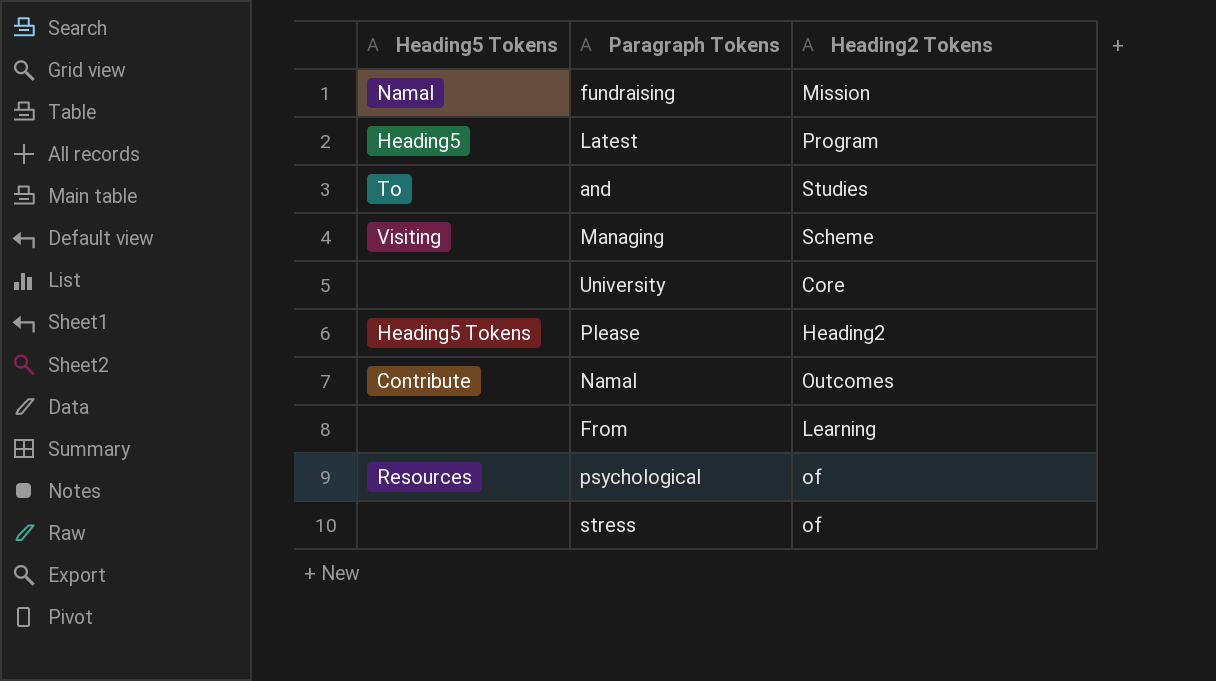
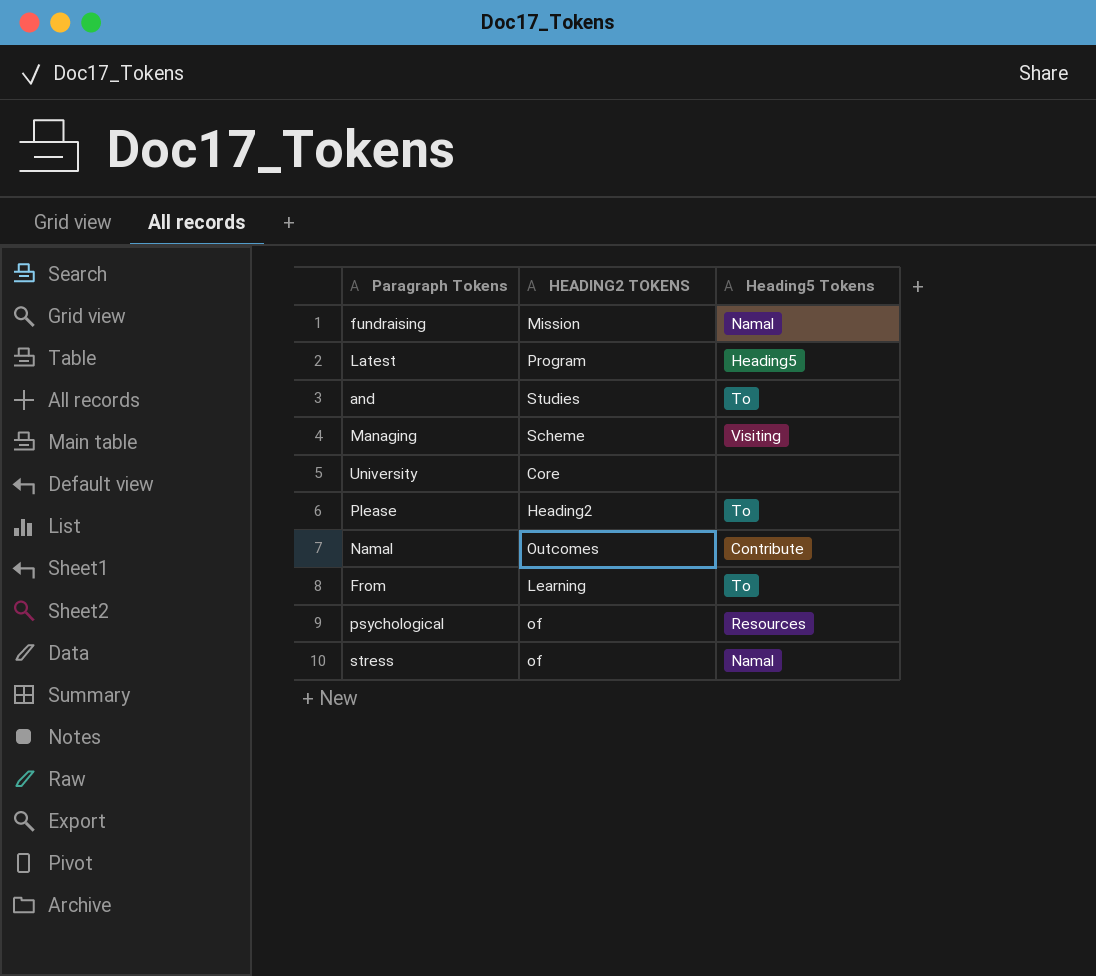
column name: Heading2 Tokens -> HEADING2 TOKENS
column Heading5 Tokens | position: 1 -> 3
Please | Heading5 Tokens: Heading5 Tokens -> To
From | Heading5 Tokens: none -> To
stress | Heading5 Tokens: none -> Namal

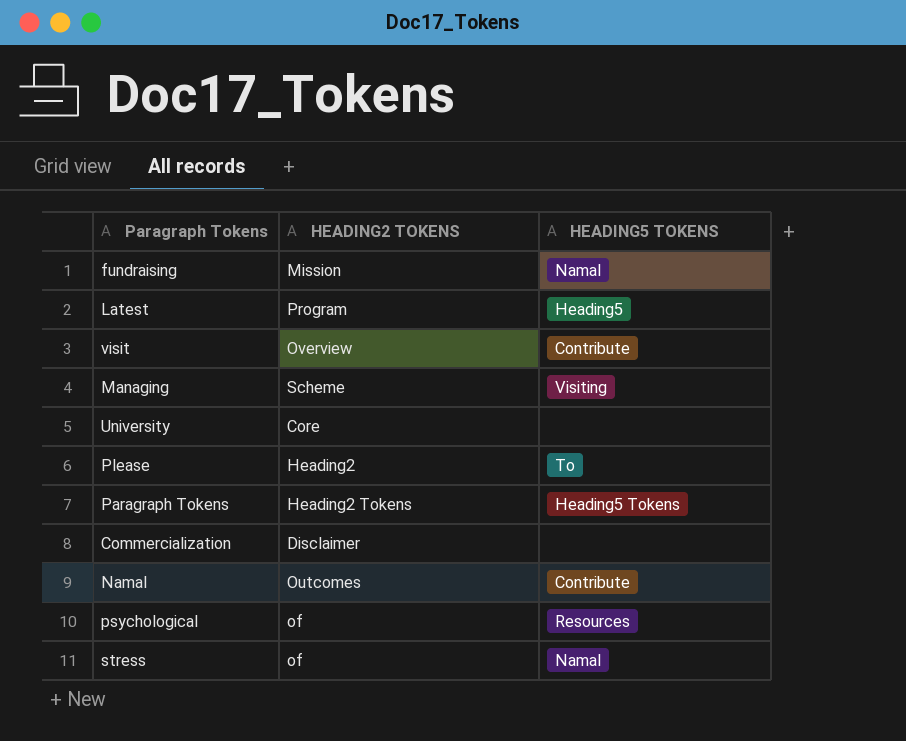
column name: Heading5 Tokens -> HEADING5 TOKENS
row and: Studies | To -> none
row From: Learning | To -> none
row visit: none -> Overview | Contribute
row Paragraph Tokens: none -> Heading2 Tokens | Heading5 Tokens
row Commercialization: none -> Disclaimer | none

